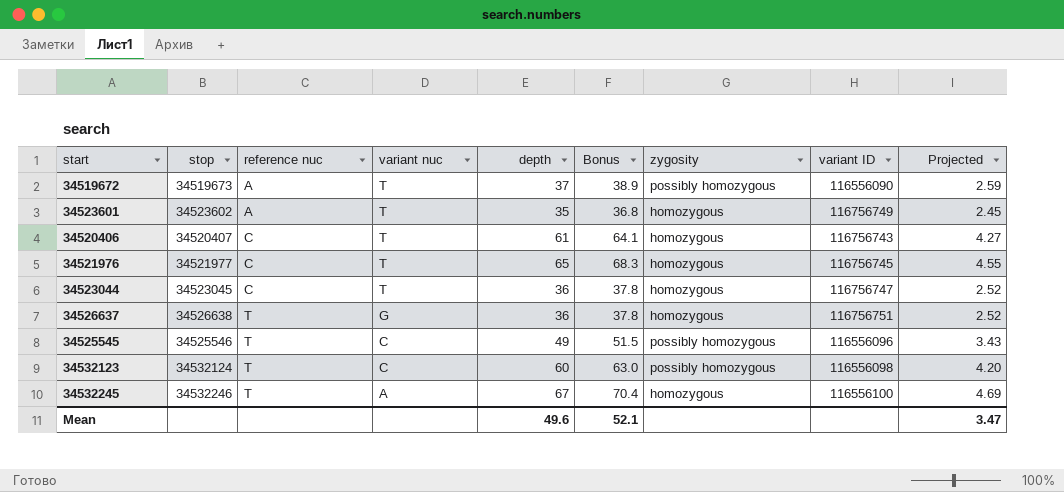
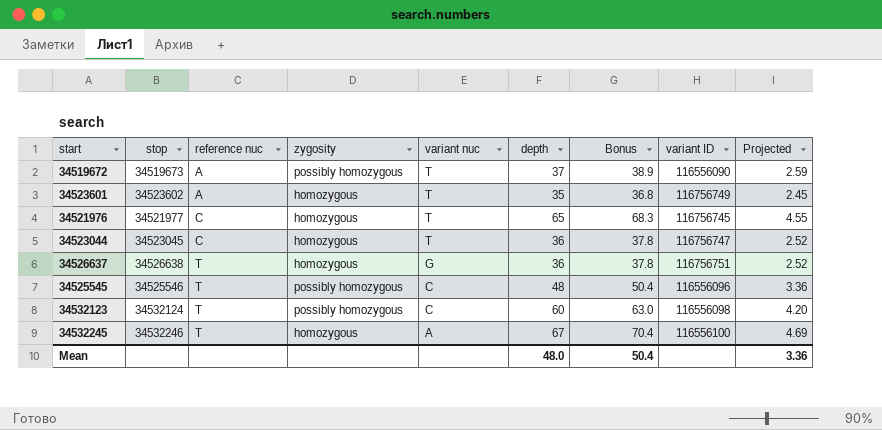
column zygosity | position: 7 -> 4
row 34520406: 34520407 | C | T | 61 | 64.1 | homozygous | 116756743 | 4.27 -> none
34525545 | depth: 49 -> 48
34525545 | Bonus: 51.5 -> 50.4
34525545 | Projected: 3.43 -> 3.36
Mean | depth: 49.6 -> 48.0
Mean | Bonus: 52.1 -> 50.4
Mean | Projected: 3.47 -> 3.36

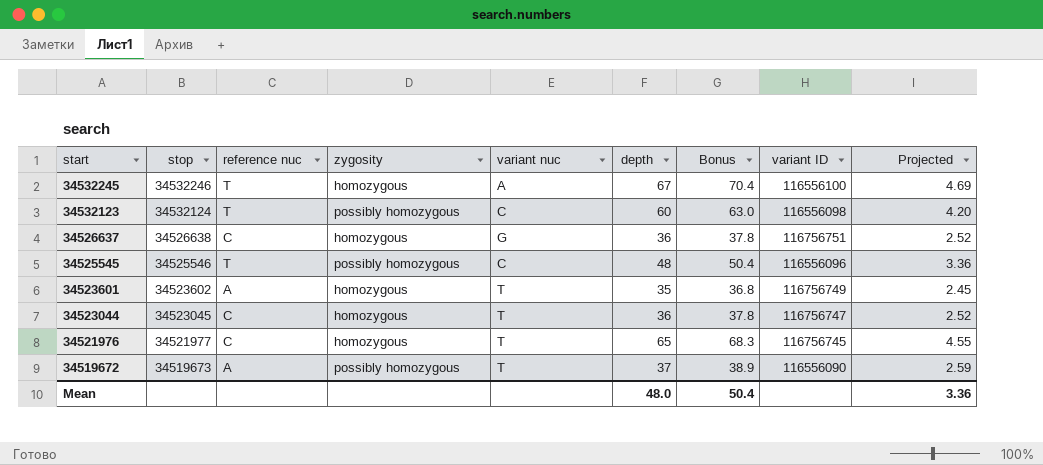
row order: reference nuc ascending -> start descending
34526637 | reference nuc: T -> C

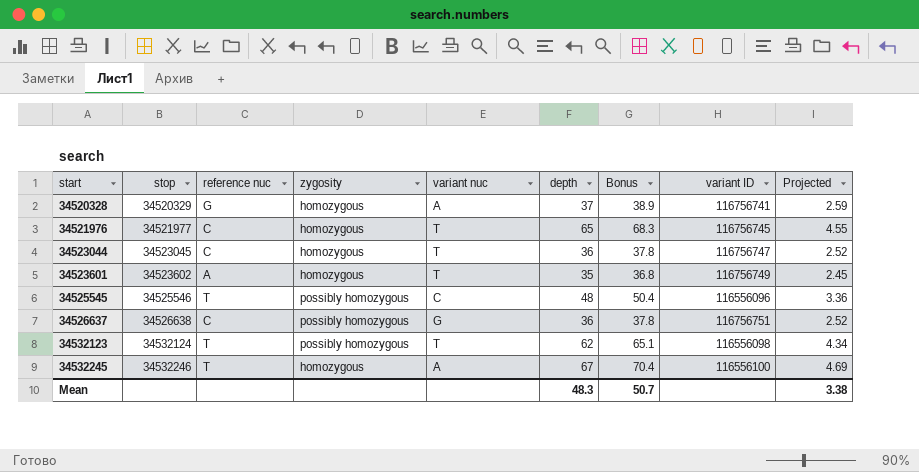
row order: start descending -> start ascending
row 34519672: 34519673 | A | possibly homozygous | T | 37 | 38.9 | 116556090 | 2.59 -> none
row 34520328: none -> 34520329 | G | homozygous | A | 37 | 38.9 | 116756741 | 2.59
34526637 | zygosity: homozygous -> possibly homozygous
34532123 | variant nuc: C -> T
34532123 | depth: 60 -> 62
34532123 | Bonus: 63.0 -> 65.1
34532123 | Projected: 4.20 -> 4.34
Mean | depth: 48.0 -> 48.3
Mean | Bonus: 50.4 -> 50.7
Mean | Projected: 3.36 -> 3.38

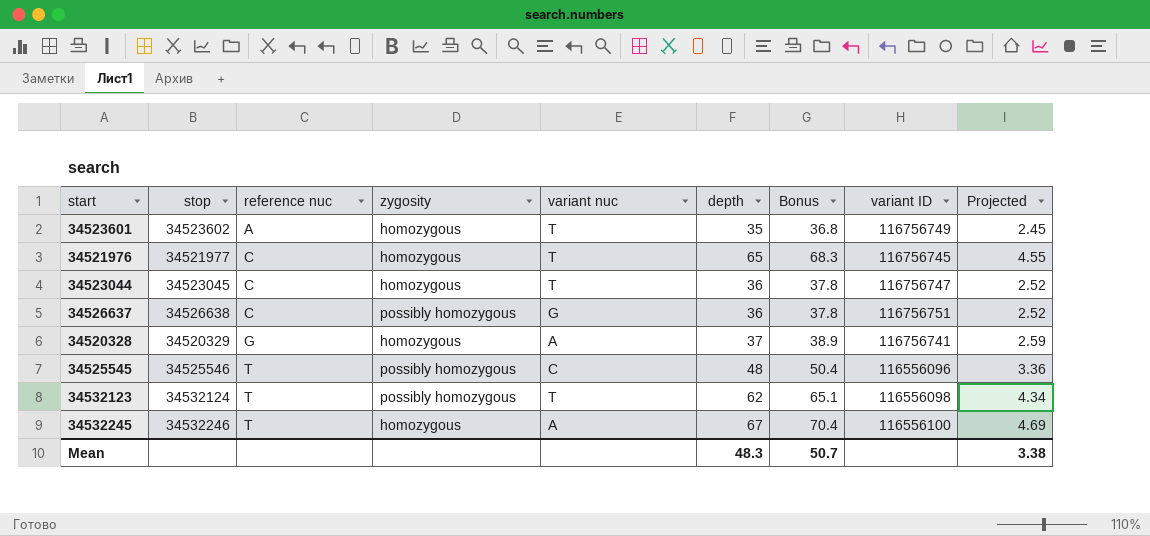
row order: start ascending -> reference nuc ascending

